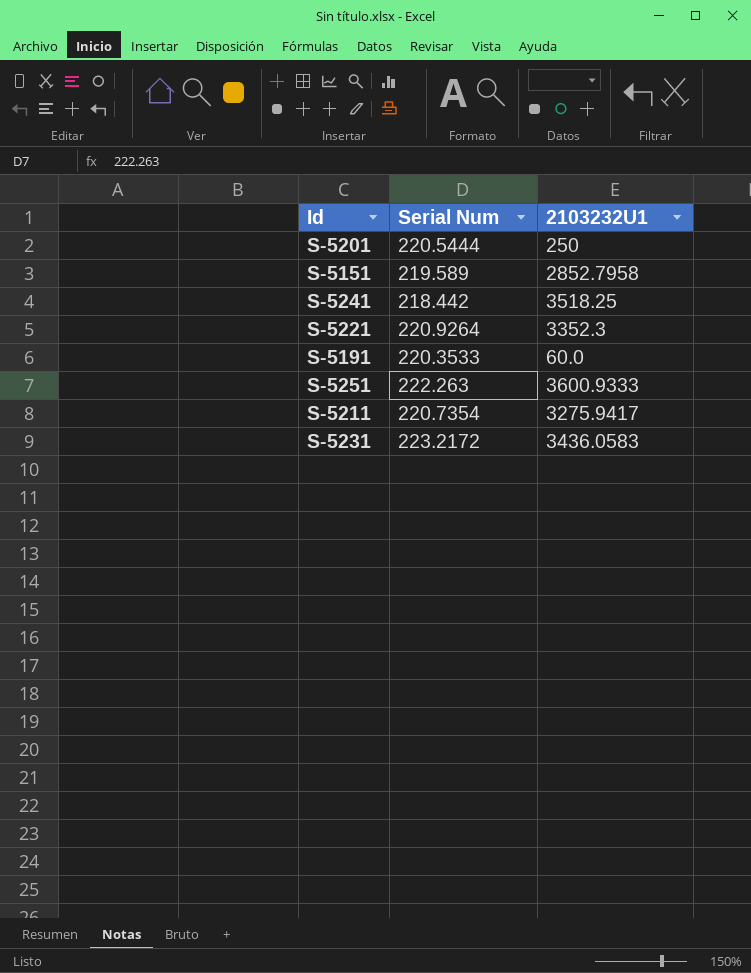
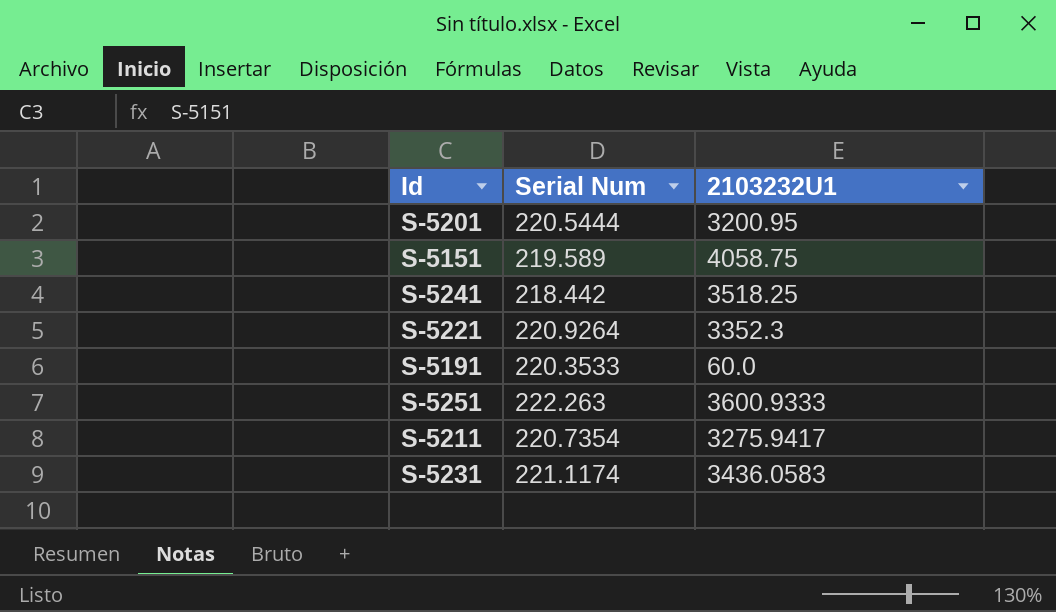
S-5201 | 2103232U1: 250 -> 3200.95
S-5151 | 2103232U1: 2852.7958 -> 4058.75
S-5231 | Serial Num: 223.2172 -> 221.1174

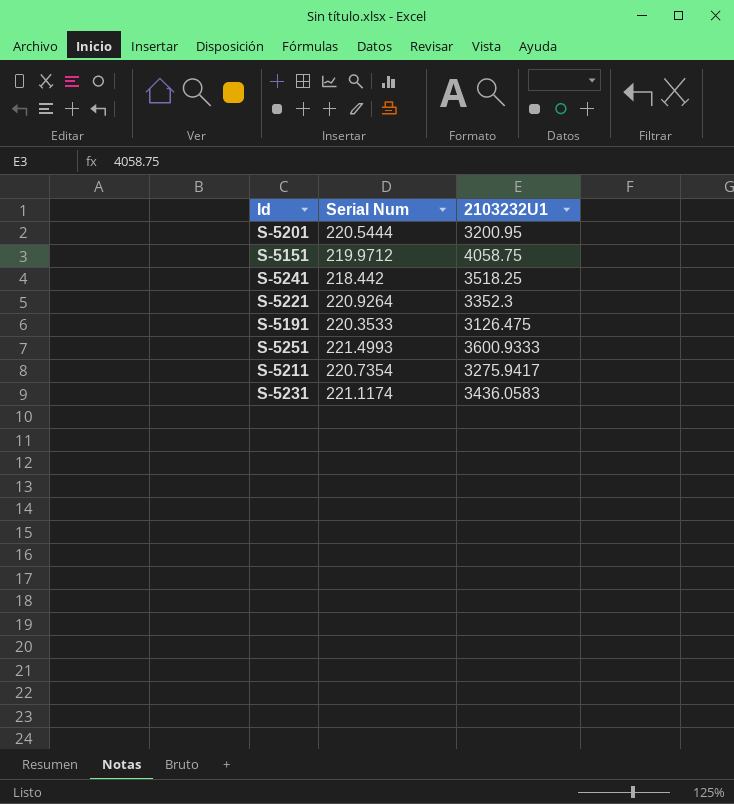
S-5151 | Serial Num: 219.589 -> 219.9712
S-5191 | 2103232U1: 60.0 -> 3126.475
S-5251 | Serial Num: 222.263 -> 221.4993

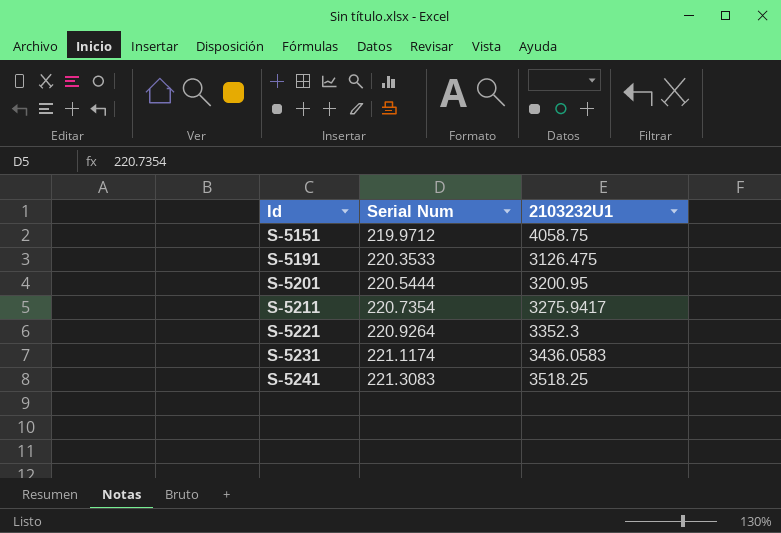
row order: none -> Id ascending
row S-5251: 221.4993 | 3600.9333 -> none
S-5241 | Serial Num: 218.442 -> 221.3083

